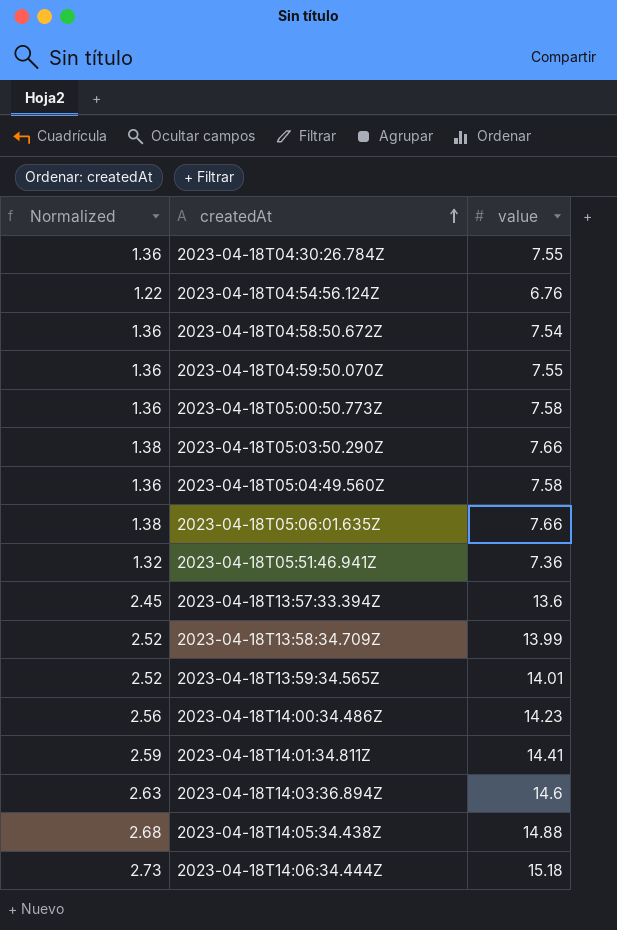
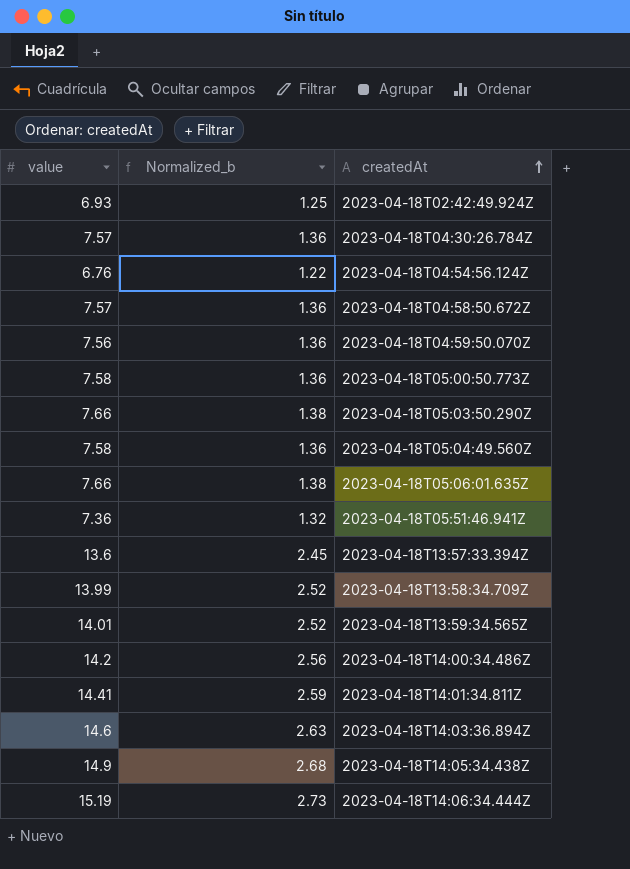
column value | position: 3 -> 1
column name: Normalized -> Normalized_b
row 2023-04-18T02:42:49.924Z: none -> 6.93 | 1.25
2023-04-18T04:30:26.784Z | value: 7.55 -> 7.57
2023-04-18T04:58:50.672Z | value: 7.54 -> 7.57
2023-04-18T04:59:50.070Z | value: 7.55 -> 7.56
2023-04-18T14:00:34.486Z | value: 14.23 -> 14.2
2023-04-18T14:05:34.438Z | value: 14.88 -> 14.9
2023-04-18T14:06:34.444Z | value: 15.18 -> 15.19

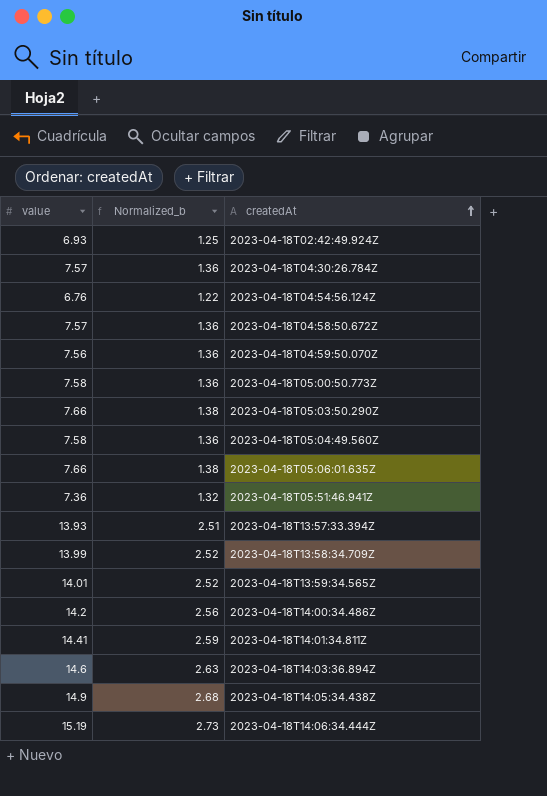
2023-04-18T13:57:33.394Z | value: 13.6 -> 13.93
2023-04-18T13:57:33.394Z | Normalized_b: 2.45 -> 2.51

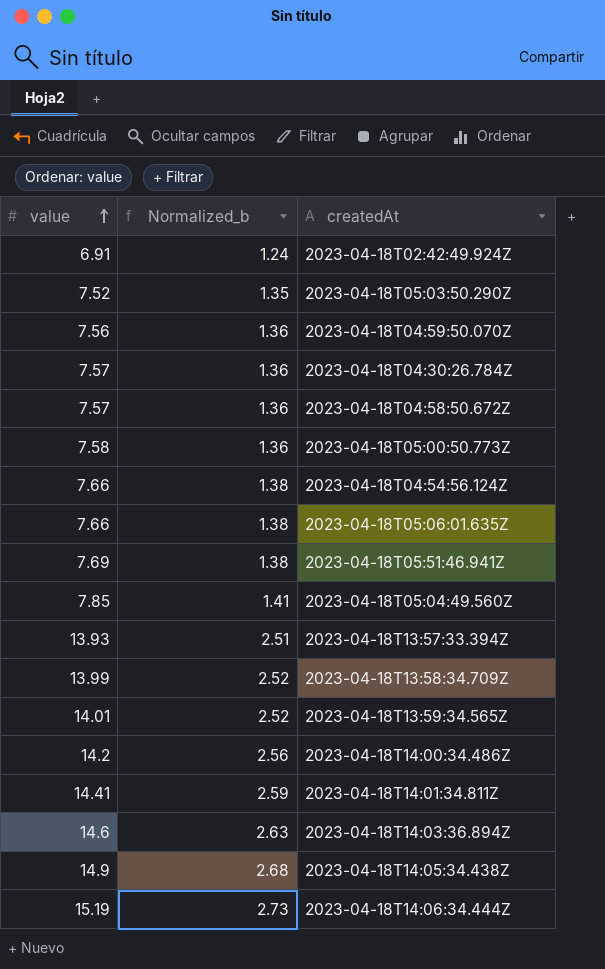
row order: createdAt ascending -> value ascending
2023-04-18T02:42:49.924Z | value: 6.93 -> 6.91
2023-04-18T02:42:49.924Z | Normalized_b: 1.25 -> 1.24
2023-04-18T05:03:50.290Z | value: 7.66 -> 7.52
2023-04-18T05:03:50.290Z | Normalized_b: 1.38 -> 1.35
2023-04-18T04:54:56.124Z | value: 6.76 -> 7.66
2023-04-18T04:54:56.124Z | Normalized_b: 1.22 -> 1.38
2023-04-18T05:51:46.941Z | value: 7.36 -> 7.69
2023-04-18T05:51:46.941Z | Normalized_b: 1.32 -> 1.38
2023-04-18T05:04:49.560Z | value: 7.58 -> 7.85
2023-04-18T05:04:49.560Z | Normalized_b: 1.36 -> 1.41

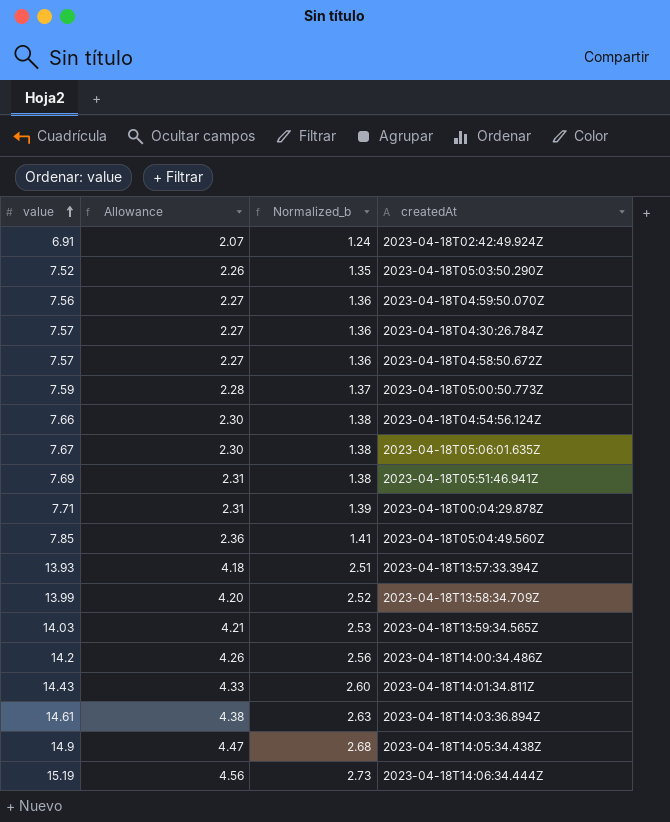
column Allowance | formula: none -> [value] * 0.3
2023-04-18T05:00:50.773Z | value: 7.58 -> 7.59
2023-04-18T05:00:50.773Z | Normalized_b: 1.36 -> 1.37
2023-04-18T05:06:01.635Z | value: 7.66 -> 7.67
row 2023-04-18T00:04:29.878Z: none -> 7.71 | 2.31 | 1.39
2023-04-18T13:59:34.565Z | value: 14.01 -> 14.03
2023-04-18T13:59:34.565Z | Normalized_b: 2.52 -> 2.53
2023-04-18T14:01:34.811Z | value: 14.41 -> 14.43
2023-04-18T14:01:34.811Z | Normalized_b: 2.59 -> 2.60
2023-04-18T14:03:36.894Z | value: 14.6 -> 14.61

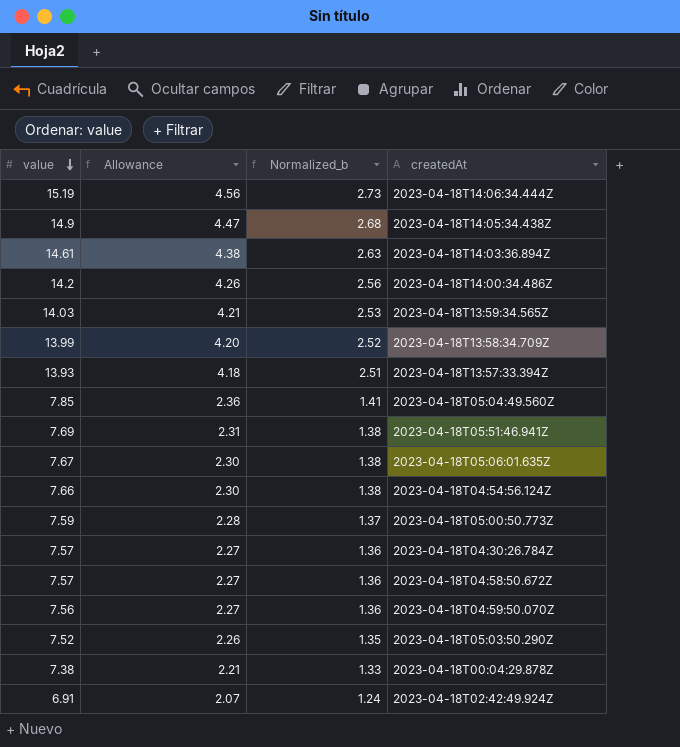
row order: value ascending -> value descending
row 2023-04-18T14:01:34.811Z: 14.43 | 4.33 | 2.60 -> none
2023-04-18T00:04:29.878Z | value: 7.71 -> 7.38
2023-04-18T00:04:29.878Z | Allowance: 2.31 -> 2.21
2023-04-18T00:04:29.878Z | Normalized_b: 1.39 -> 1.33

